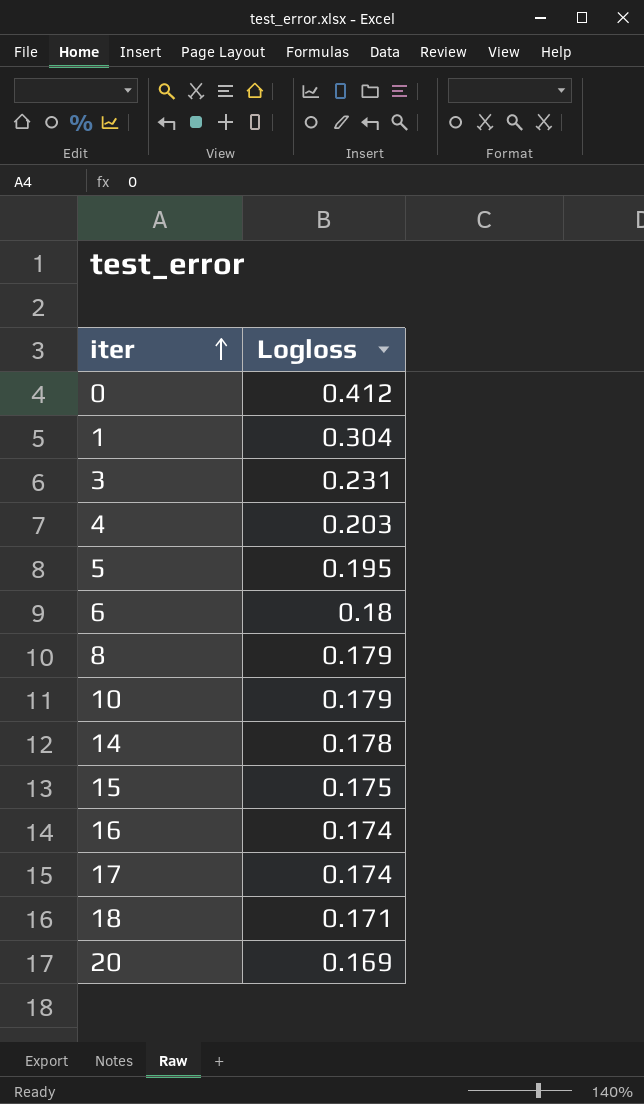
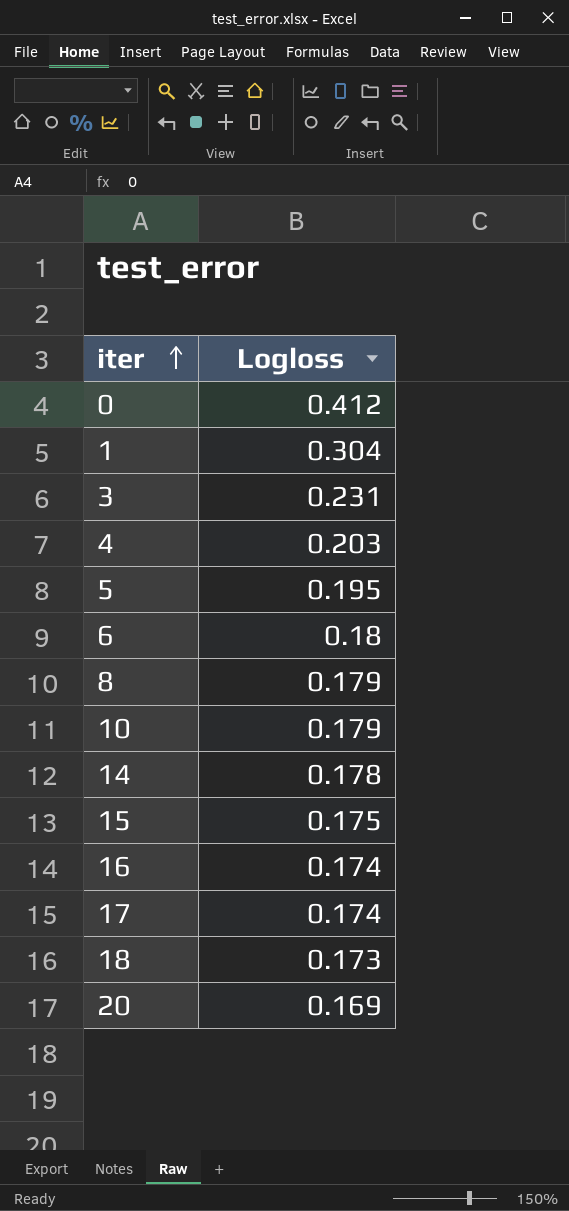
18 | Logloss: 0.171 -> 0.173

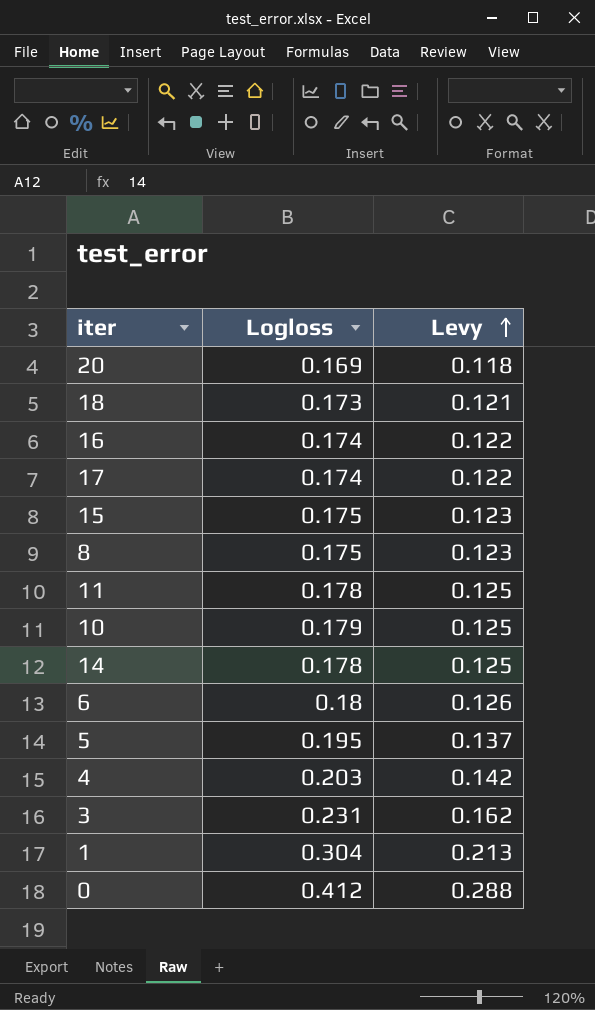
row order: iter ascending -> Levy ascending
column Levy | formula: none -> [Logloss] * 0.7
8 | Logloss: 0.179 -> 0.175
row 11: none -> 0.178 | 0.125

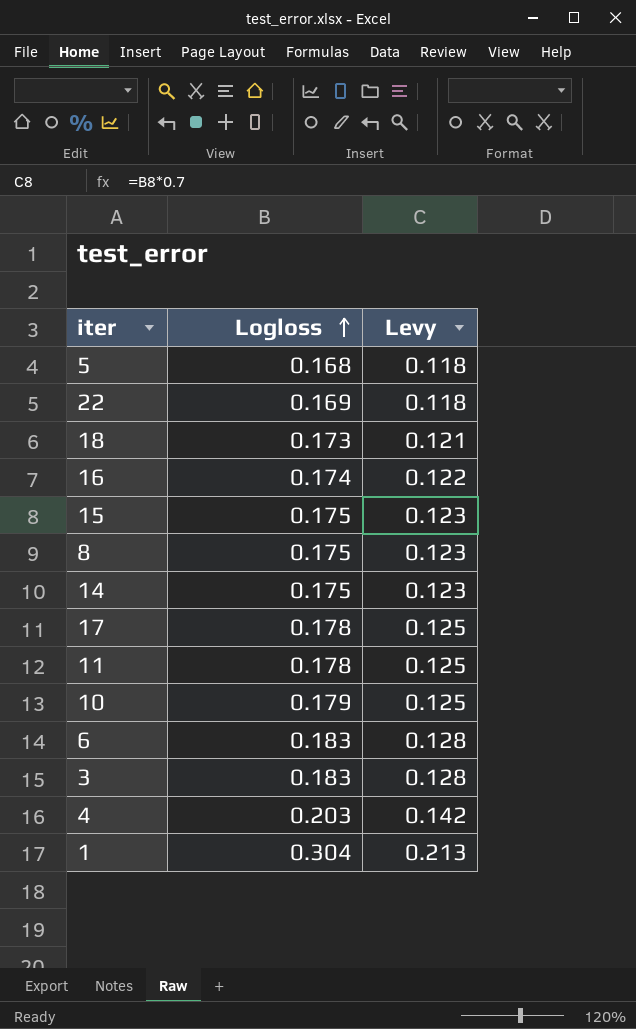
row order: Levy ascending -> Logloss ascending
row 20: 0.169 | 0.118 -> none
row 0: 0.412 | 0.288 -> none
5 | Logloss: 0.195 -> 0.168
5 | Levy: 0.137 -> 0.118
row 22: none -> 0.169 | 0.118
14 | Logloss: 0.178 -> 0.175
14 | Levy: 0.125 -> 0.123
17 | Logloss: 0.174 -> 0.178
17 | Levy: 0.122 -> 0.125
6 | Logloss: 0.18 -> 0.183
6 | Levy: 0.126 -> 0.128
3 | Logloss: 0.231 -> 0.183
3 | Levy: 0.162 -> 0.128

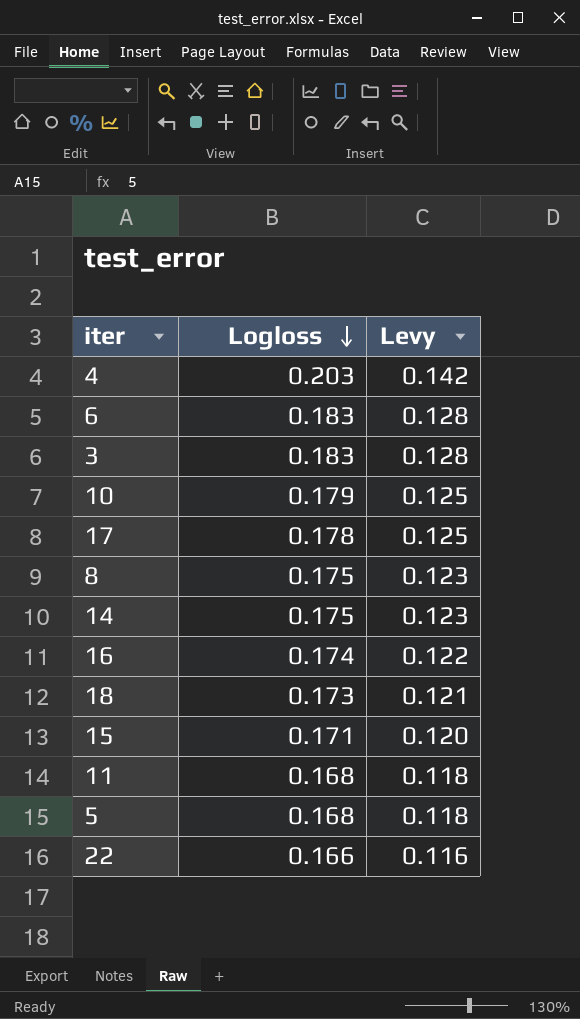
row order: Logloss ascending -> Logloss descending
row 1: 0.304 | 0.213 -> none
15 | Logloss: 0.175 -> 0.171
15 | Levy: 0.123 -> 0.120
11 | Logloss: 0.178 -> 0.168
11 | Levy: 0.125 -> 0.118
22 | Logloss: 0.169 -> 0.166
22 | Levy: 0.118 -> 0.116

